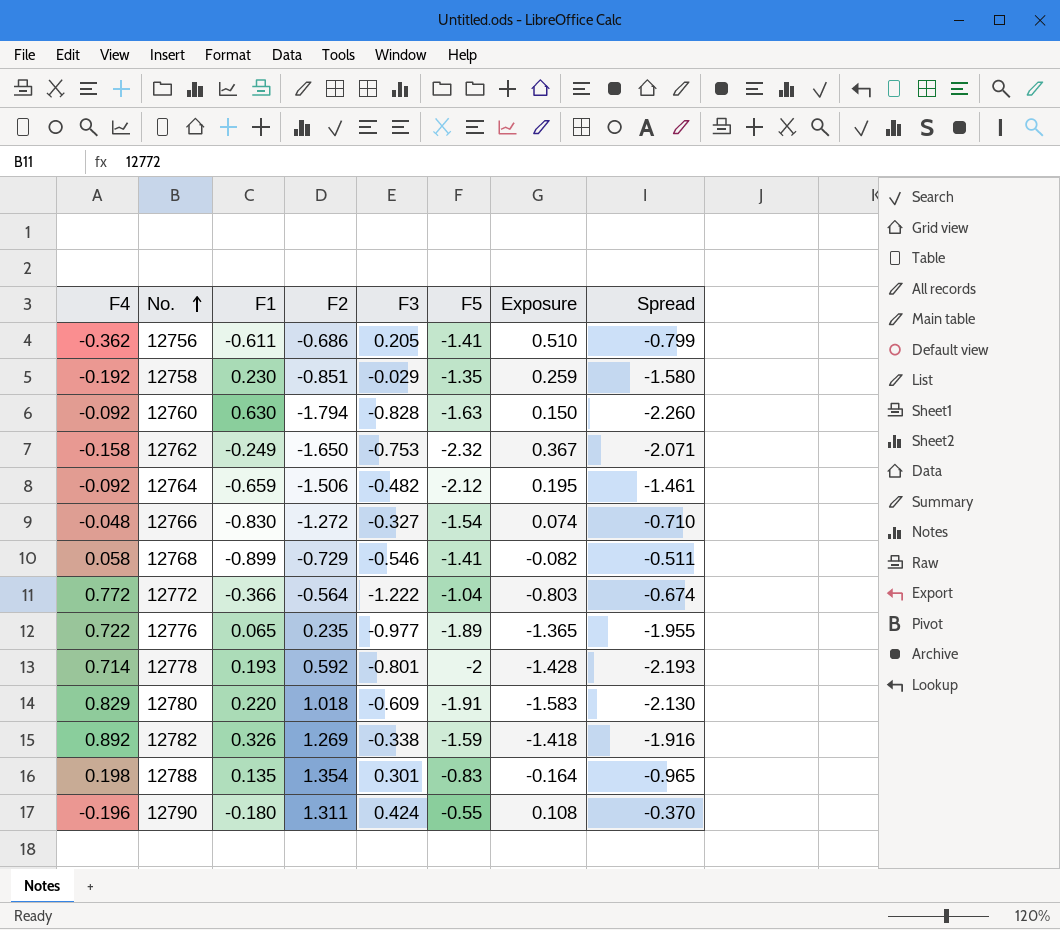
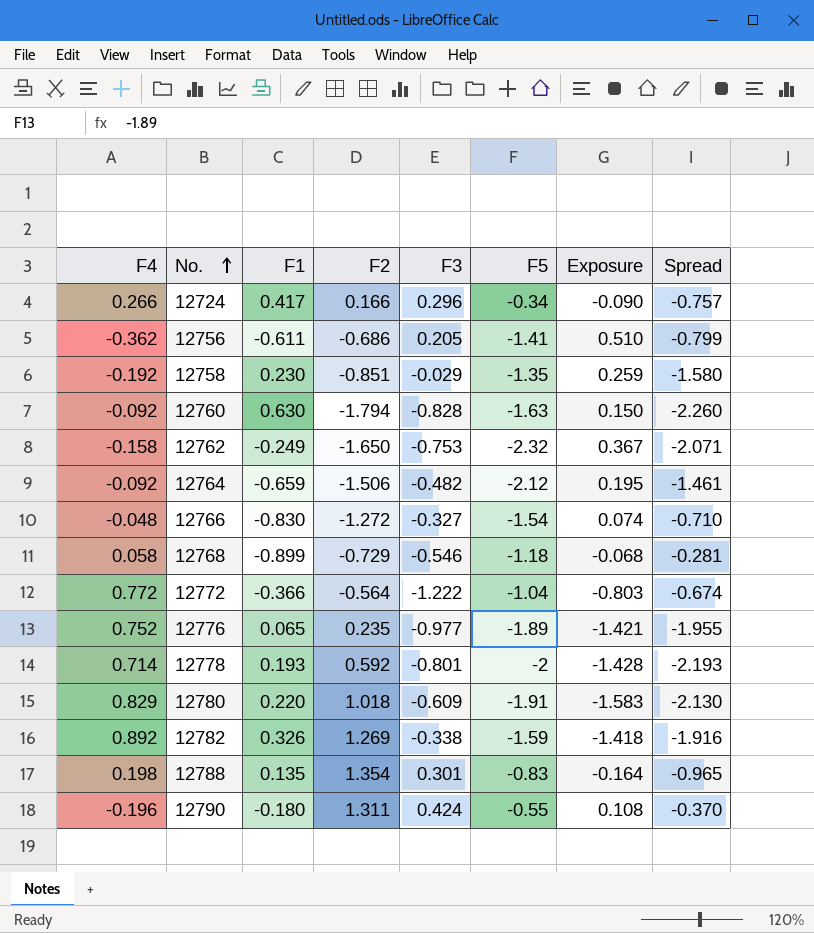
row 12724: none -> 0.266 | 0.417 | 0.166 | 0.296 | -0.34 | -0.090 | -0.757
12768 | F5: -1.41 -> -1.18
12768 | Exposure: -0.082 -> -0.068
12768 | Spread: -0.511 -> -0.281
12776 | F4: 0.722 -> 0.752
12776 | Exposure: -1.365 -> -1.421

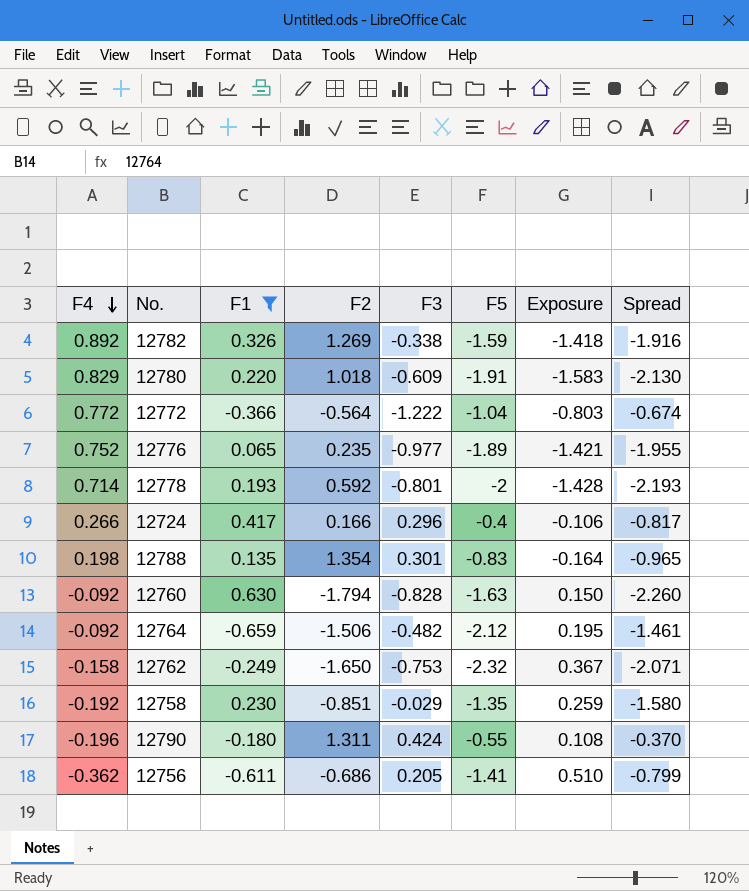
filter: none -> F1 >= -0.659
row order: No. ascending -> F4 descending
12724 | F5: -0.34 -> -0.4
12724 | Exposure: -0.090 -> -0.106
12724 | Spread: -0.757 -> -0.817

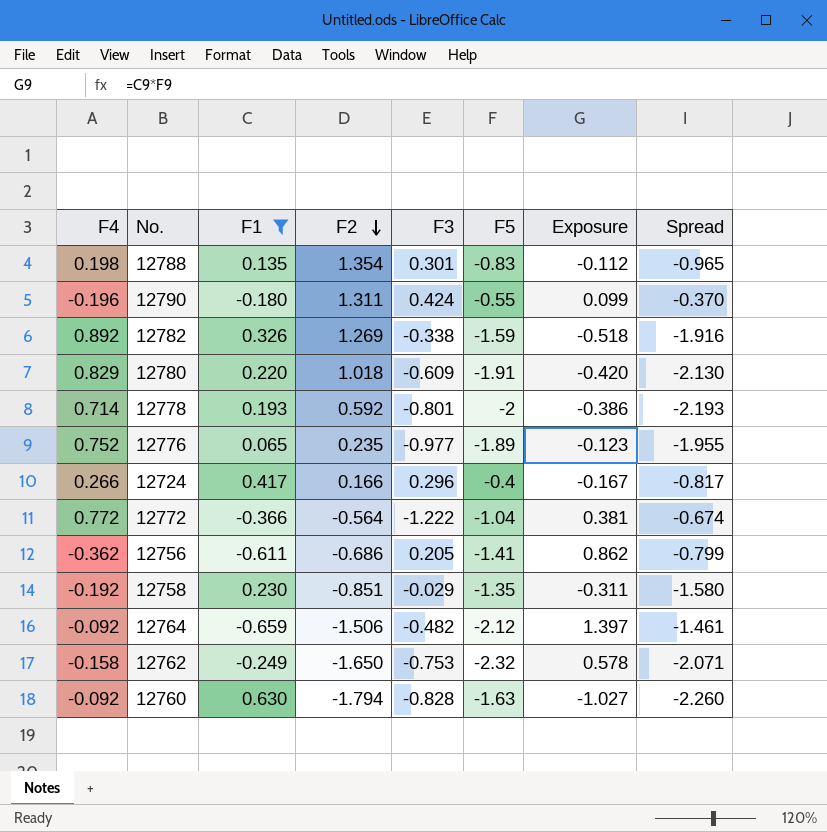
row order: F4 descending -> F2 descending
column Exposure | formula: [F4] * [F5] -> [F1] * [F5]

